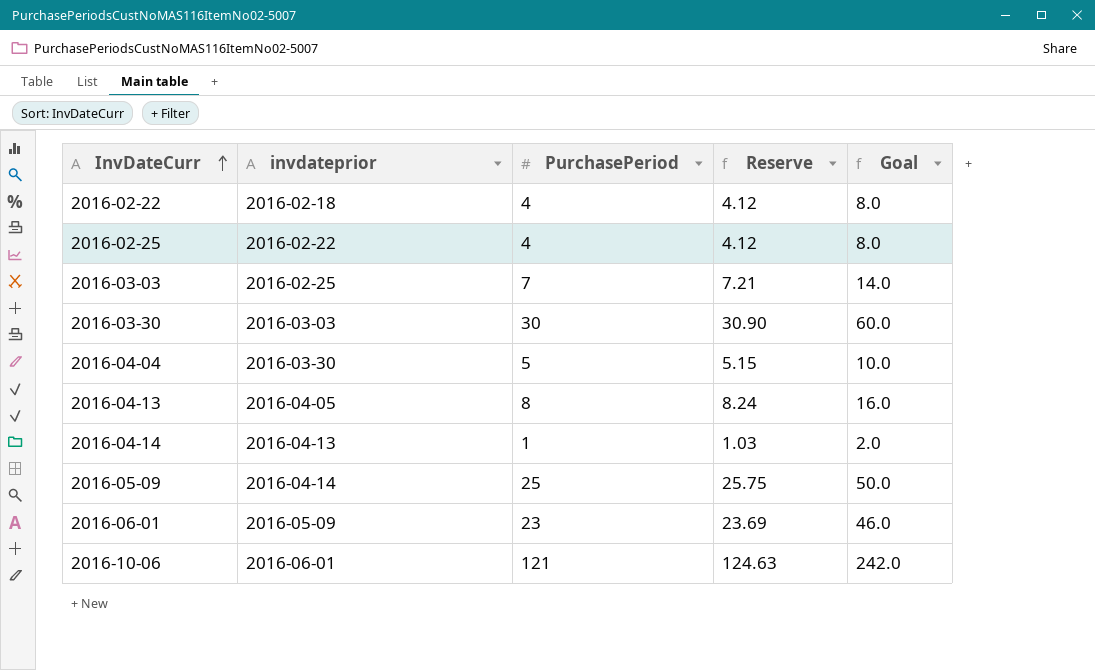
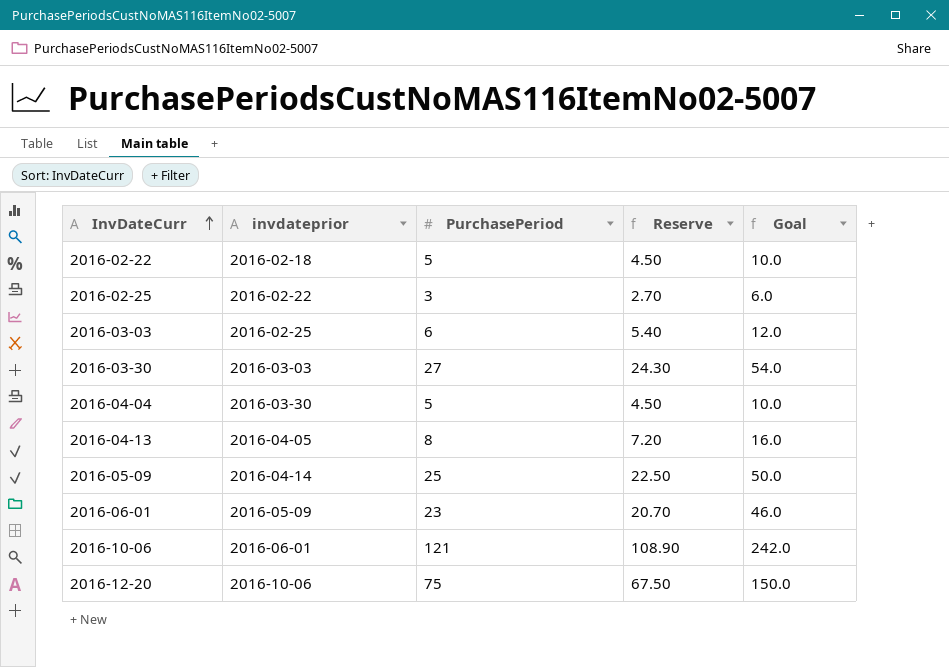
column Reserve | formula: [PurchasePeriod] * 1.03 -> [PurchasePeriod] * 0.9
row 2016-04-14: 2016-04-13 | 1 | 1.03 | 2.0 -> none
2016-02-22 | PurchasePeriod: 4 -> 5
2016-02-22 | Goal: 8.0 -> 10.0
2016-02-25 | PurchasePeriod: 4 -> 3
2016-02-25 | Goal: 8.0 -> 6.0
2016-03-03 | PurchasePeriod: 7 -> 6
2016-03-03 | Goal: 14.0 -> 12.0
2016-03-30 | PurchasePeriod: 30 -> 27
2016-03-30 | Goal: 60.0 -> 54.0
row 2016-12-20: none -> 2016-10-06 | 75 | 67.50 | 150.0

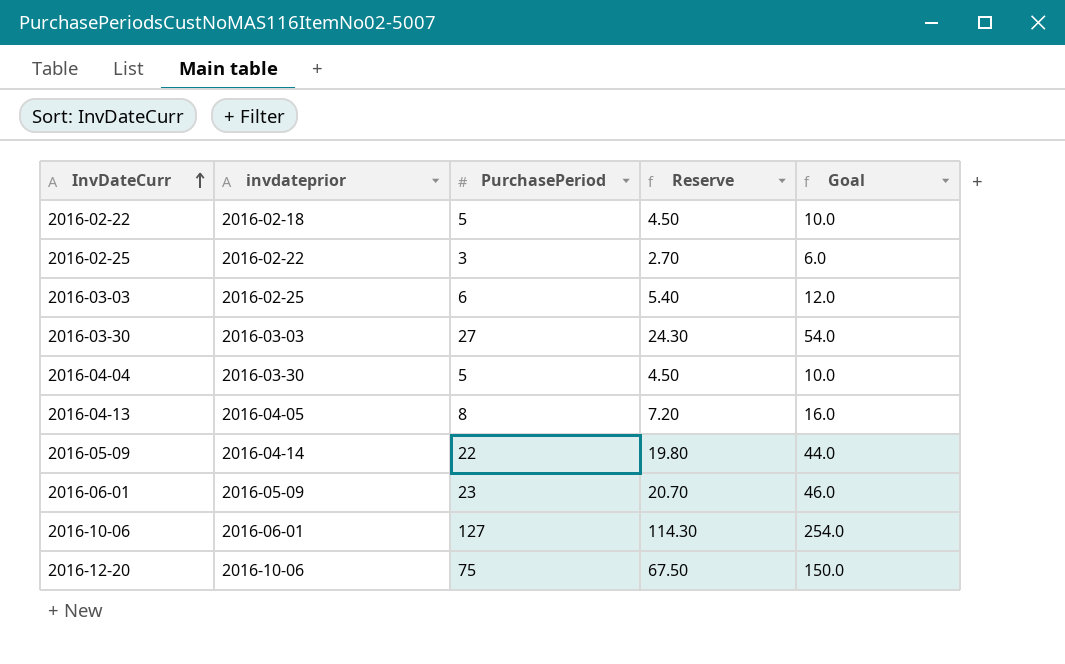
2016-05-09 | PurchasePeriod: 25 -> 22
2016-05-09 | Reserve: 22.50 -> 19.80
2016-05-09 | Goal: 50.0 -> 44.0
2016-10-06 | PurchasePeriod: 121 -> 127
2016-10-06 | Reserve: 108.90 -> 114.30
2016-10-06 | Goal: 242.0 -> 254.0

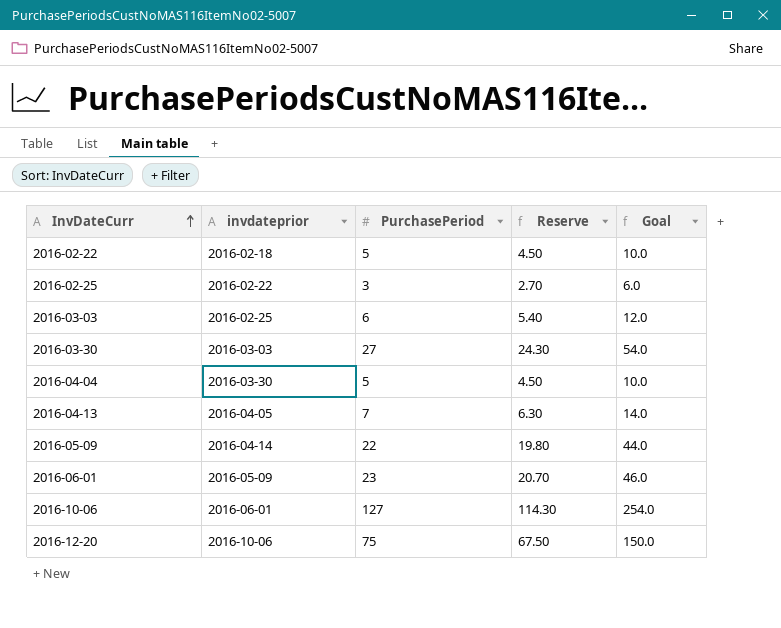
2016-04-13 | PurchasePeriod: 8 -> 7
2016-04-13 | Reserve: 7.20 -> 6.30
2016-04-13 | Goal: 16.0 -> 14.0

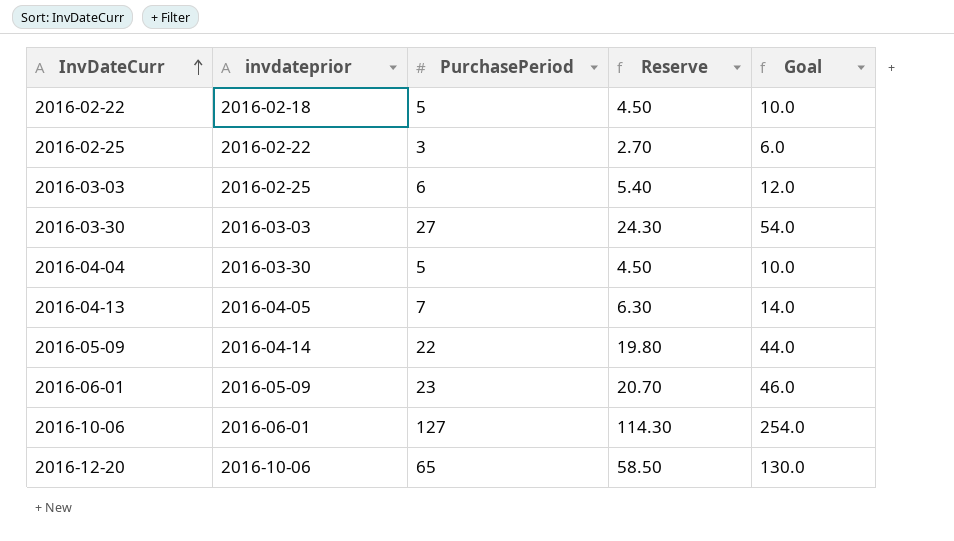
2016-12-20 | PurchasePeriod: 75 -> 65
2016-12-20 | Reserve: 67.50 -> 58.50
2016-12-20 | Goal: 150.0 -> 130.0

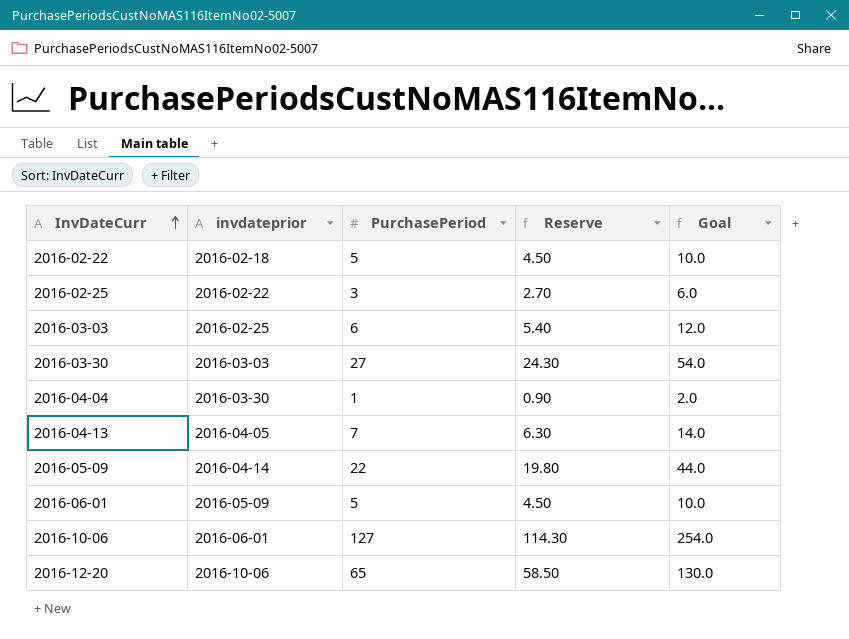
2016-04-04 | PurchasePeriod: 5 -> 1
2016-04-04 | Reserve: 4.50 -> 0.90
2016-04-04 | Goal: 10.0 -> 2.0
2016-06-01 | PurchasePeriod: 23 -> 5
2016-06-01 | Reserve: 20.70 -> 4.50
2016-06-01 | Goal: 46.0 -> 10.0

